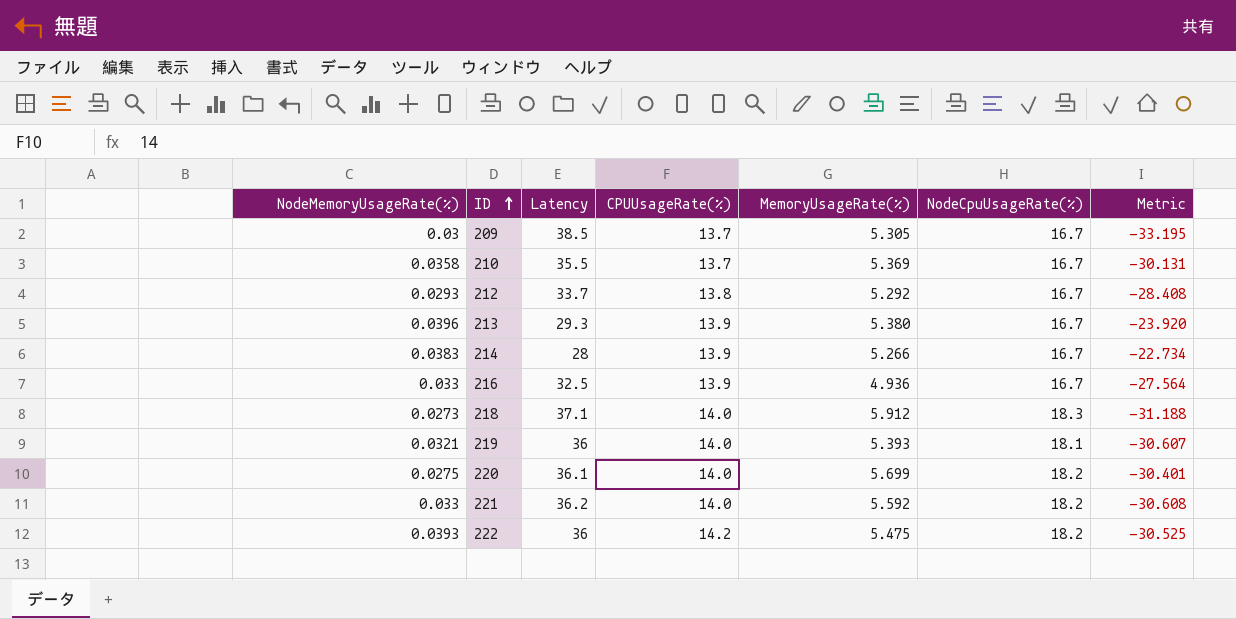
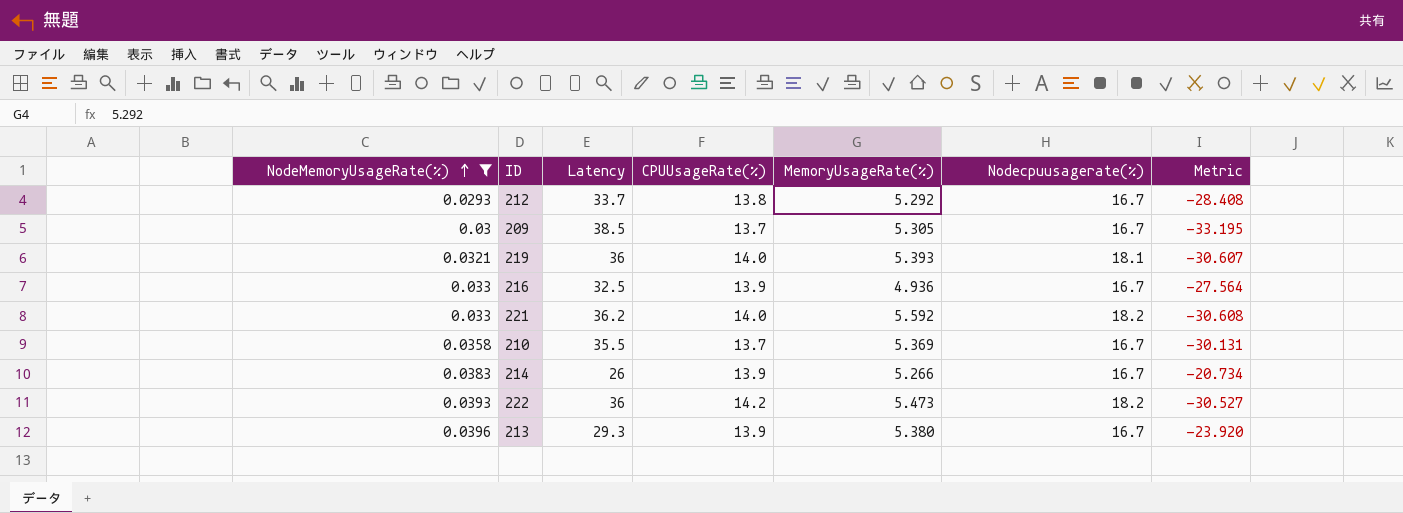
filter: none -> NodeMemoryUsageRate(%) >= 0.0293
row order: ID ascending -> NodeMemoryUsageRate(%) ascending
column name: NodeCpuUsageRate(%) -> Nodecpuusagerate(%)
214 | Latency: 28 -> 26
214 | Metric: -22.734 -> -20.734
222 | MemoryUsageRate(%): 5.475 -> 5.473
222 | Metric: -30.525 -> -30.527

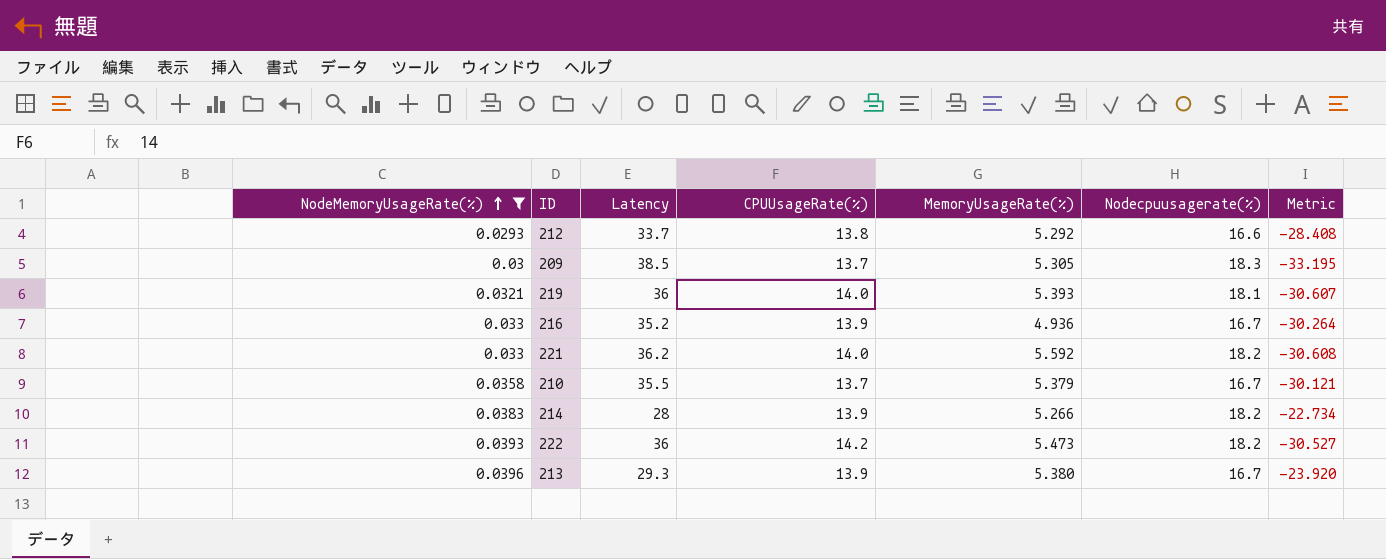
212 | Nodecpuusagerate(%): 16.7 -> 16.6
209 | Nodecpuusagerate(%): 16.7 -> 18.3
216 | Latency: 32.5 -> 35.2
216 | Metric: -27.564 -> -30.264
210 | MemoryUsageRate(%): 5.369 -> 5.379
210 | Metric: -30.131 -> -30.121
214 | Latency: 26 -> 28
214 | Nodecpuusagerate(%): 16.7 -> 18.2
214 | Metric: -20.734 -> -22.734

